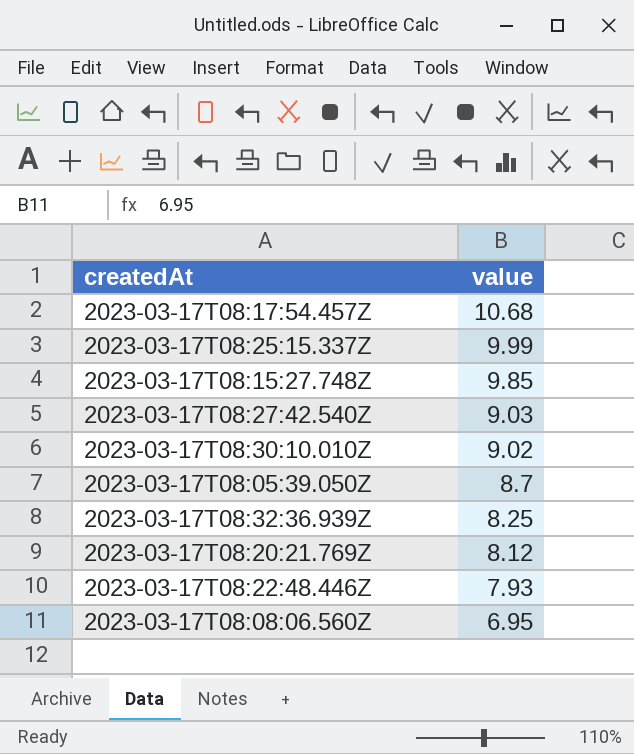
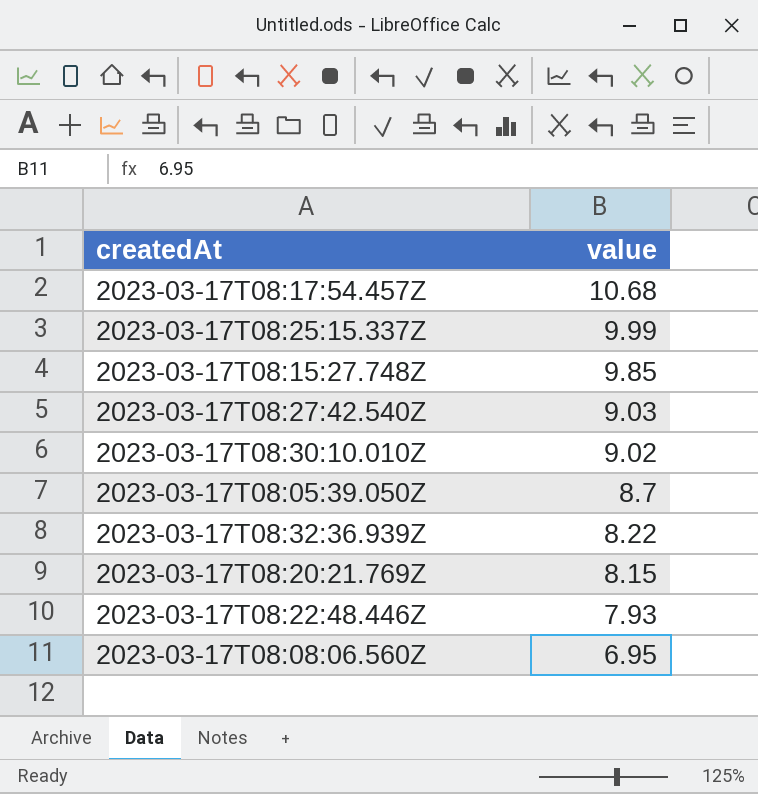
2023-03-17T08:32:36.939Z | value: 8.25 -> 8.22
2023-03-17T08:20:21.769Z | value: 8.12 -> 8.15

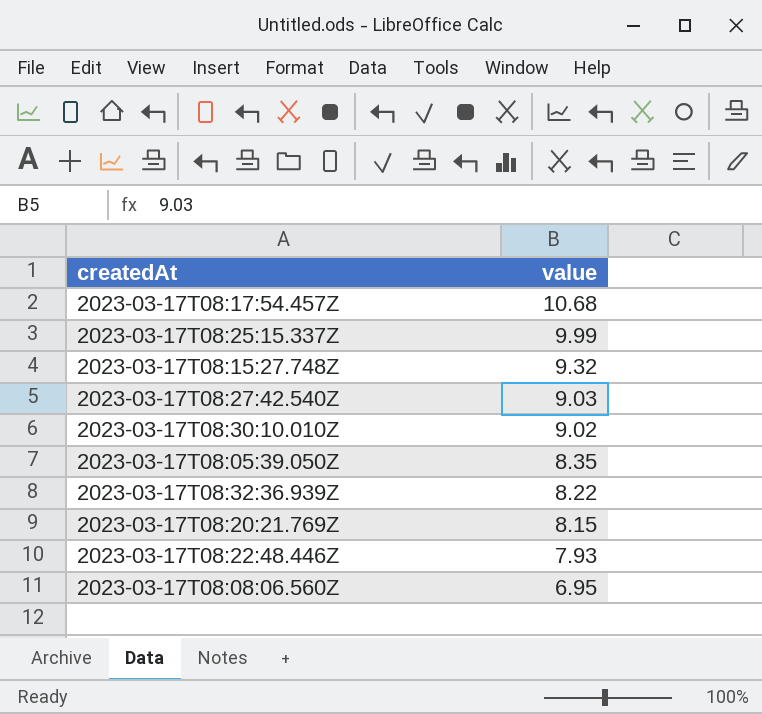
2023-03-17T08:15:27.748Z | value: 9.85 -> 9.32
2023-03-17T08:05:39.050Z | value: 8.7 -> 8.35

